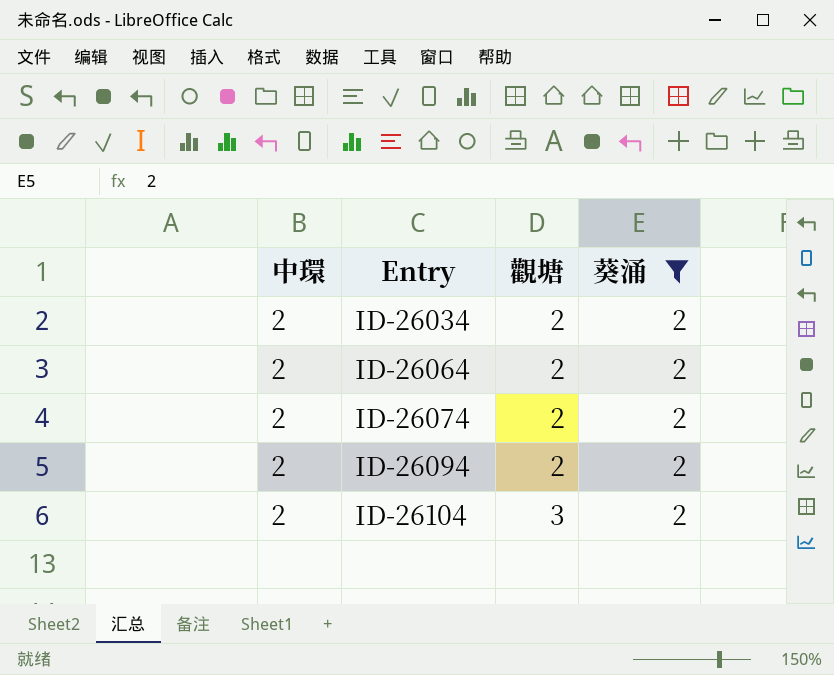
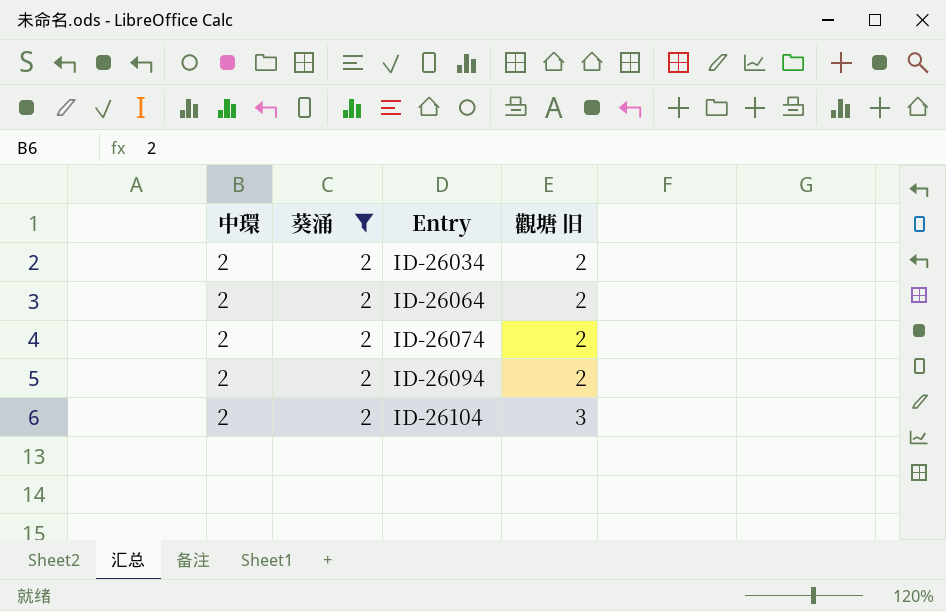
column 葵涌 | position: 4 -> 2
column name: 觀塘 -> 觀塘 旧

